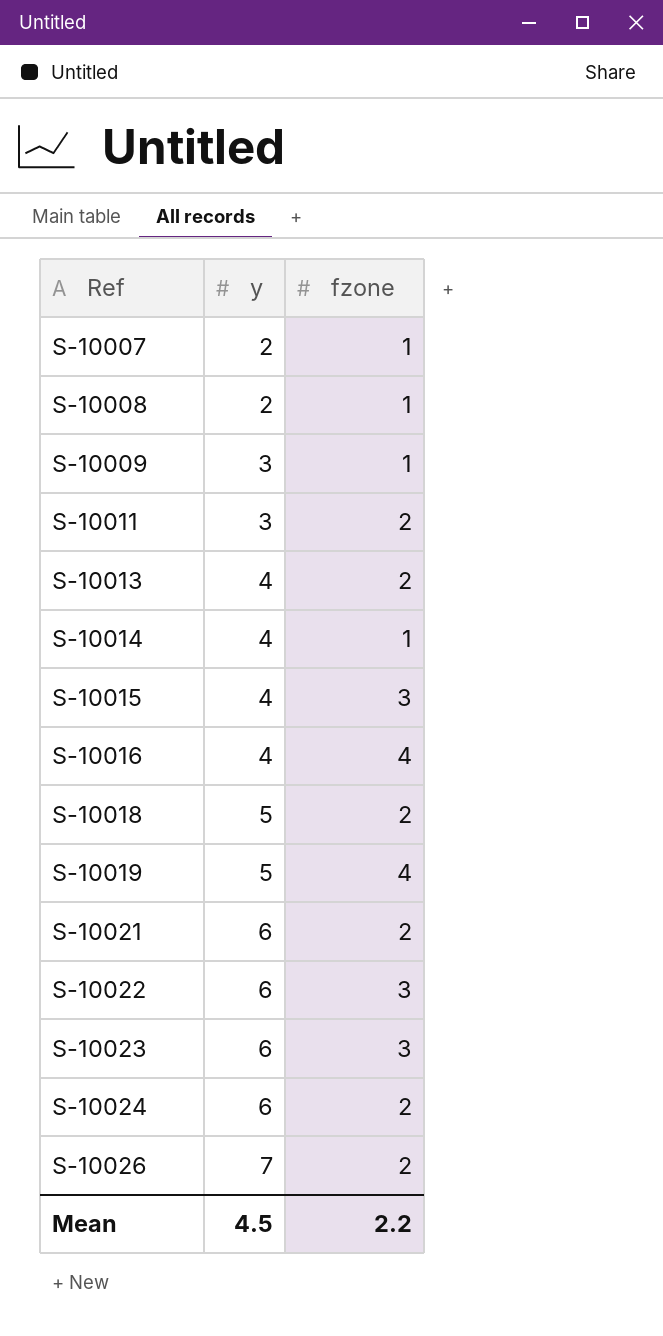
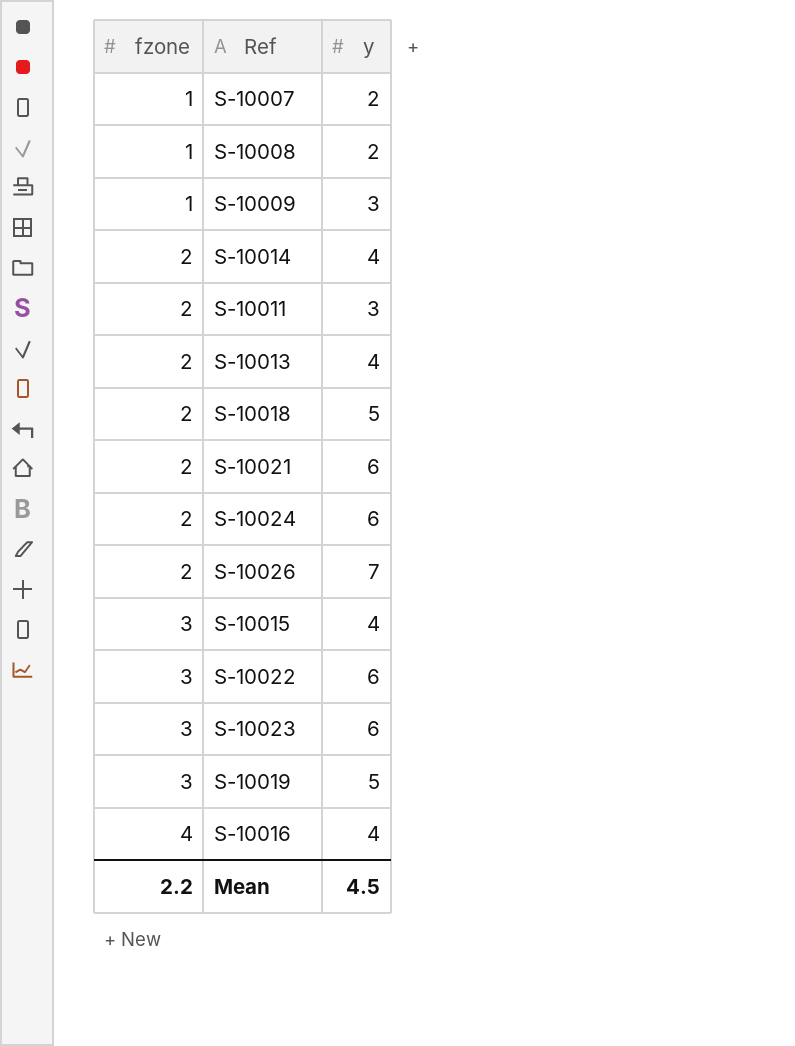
row order: Ref ascending -> fzone ascending
column fzone | position: 3 -> 1
S-10014 | fzone: 1 -> 2
S-10019 | fzone: 4 -> 3

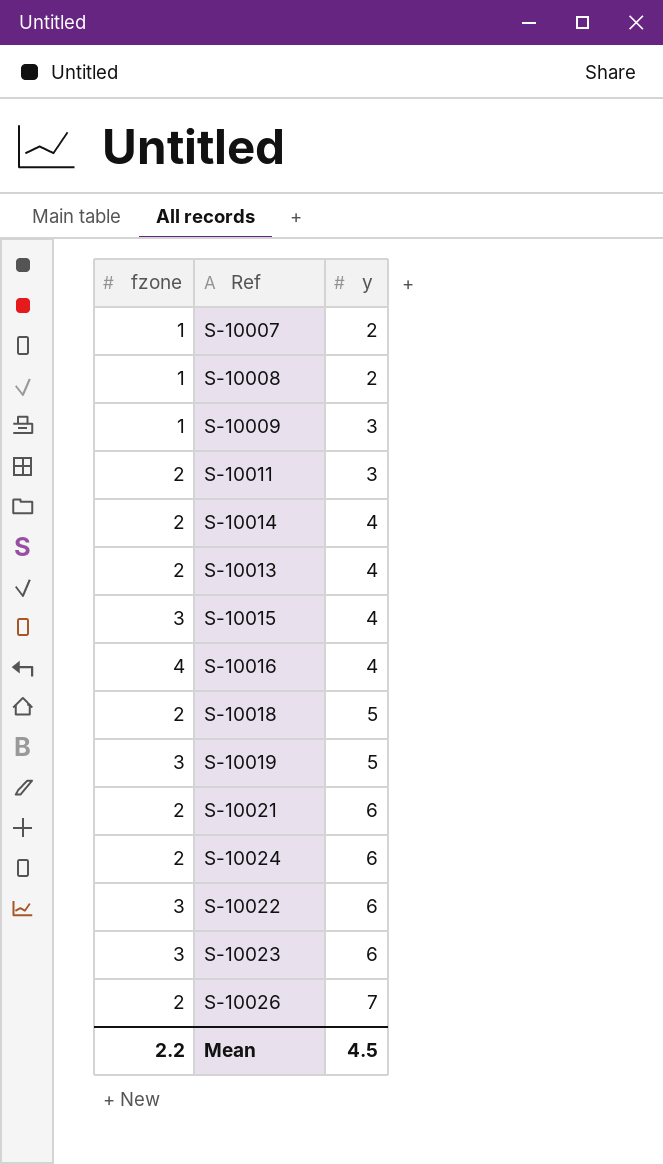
row order: fzone ascending -> y ascending

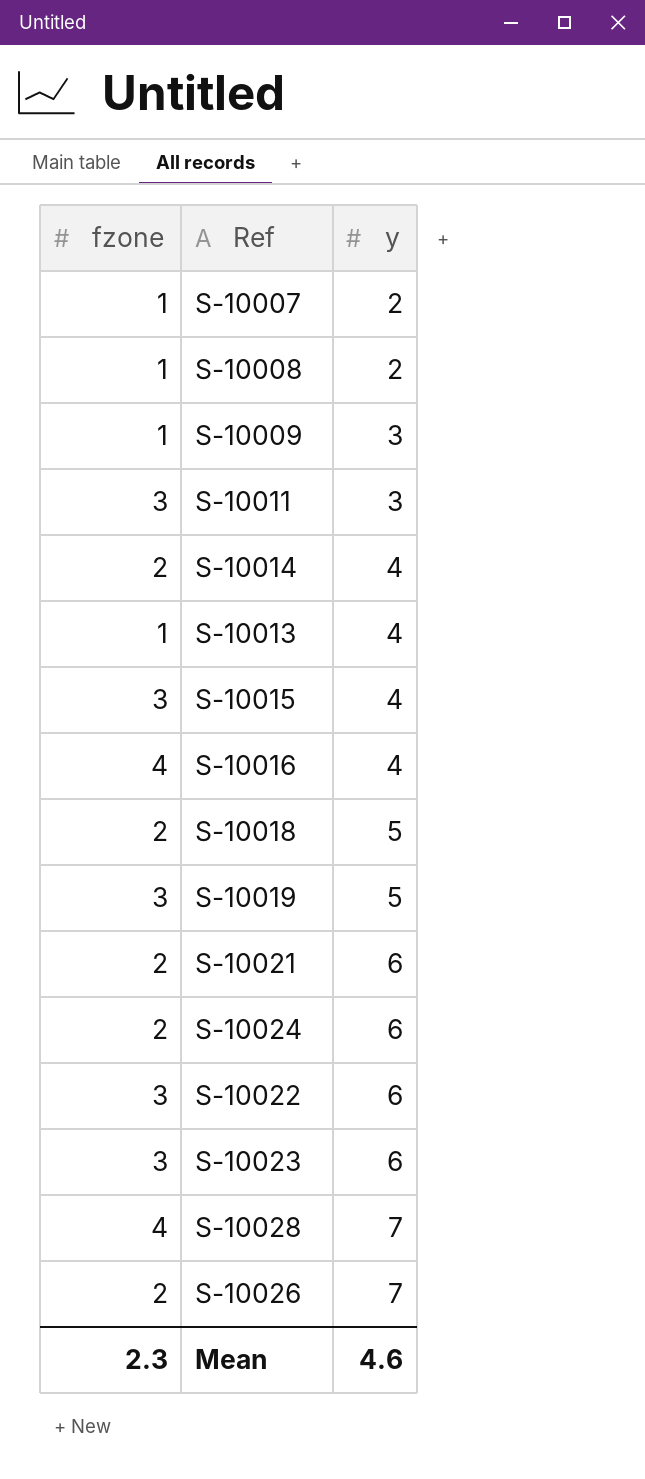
S-10011 | fzone: 2 -> 3
S-10013 | fzone: 2 -> 1
row S-10028: none -> 4 | 7
Mean | fzone: 2.2 -> 2.3
Mean | y: 4.5 -> 4.6

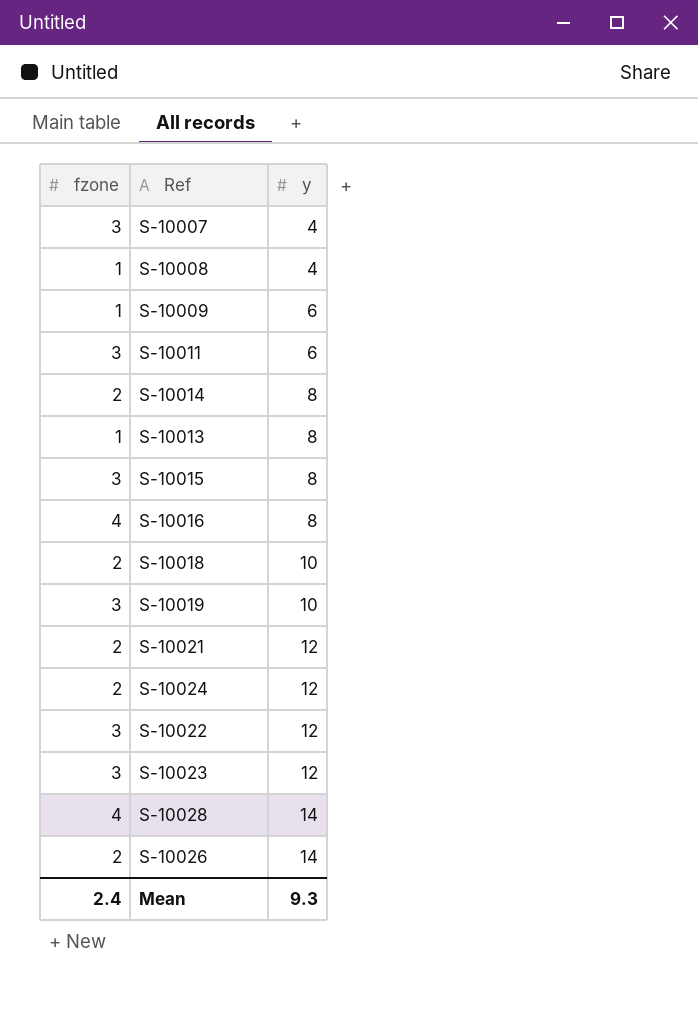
S-10007 | fzone: 1 -> 3
S-10007 | y: 2 -> 4
S-10008 | y: 2 -> 4
S-10009 | y: 3 -> 6
S-10011 | y: 3 -> 6
S-10014 | y: 4 -> 8
S-10013 | y: 4 -> 8
S-10015 | y: 4 -> 8
S-10016 | y: 4 -> 8
S-10018 | y: 5 -> 10
S-10019 | y: 5 -> 10
S-10021 | y: 6 -> 12
S-10024 | y: 6 -> 12
S-10022 | y: 6 -> 12
S-10023 | y: 6 -> 12
S-10028 | y: 7 -> 14
S-10026 | y: 7 -> 14
Mean | fzone: 2.3 -> 2.4
Mean | y: 4.6 -> 9.3

